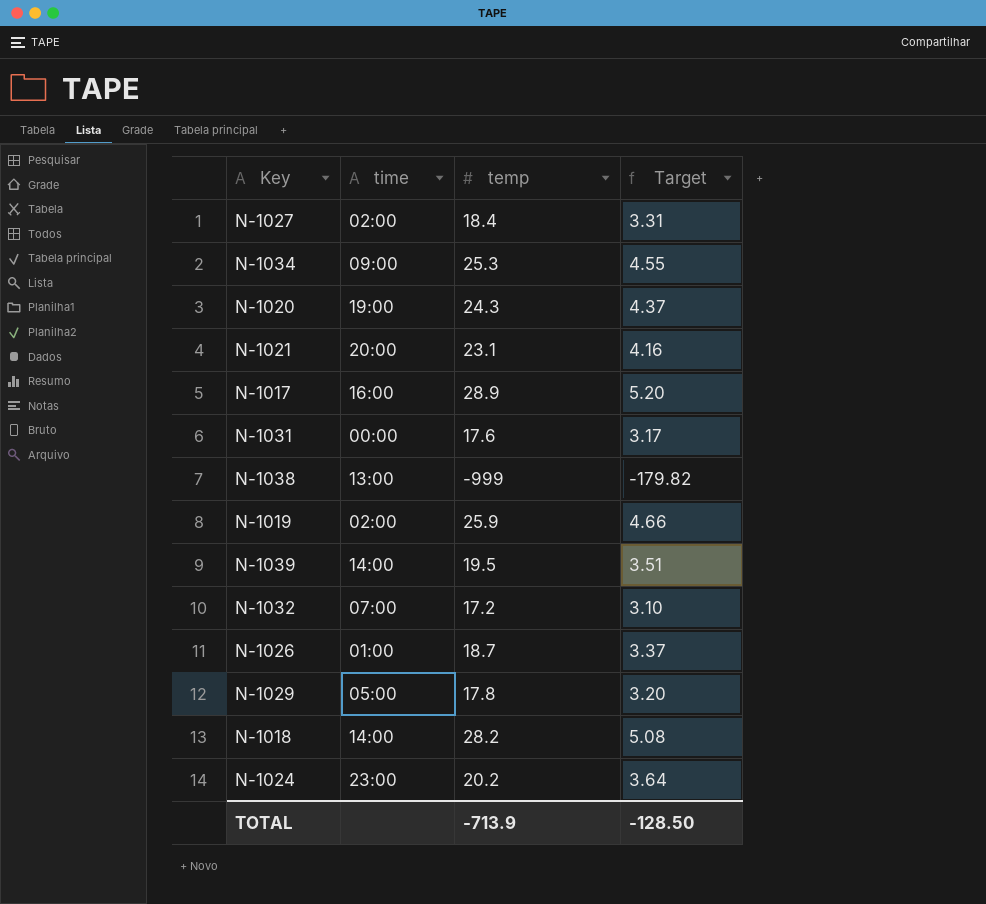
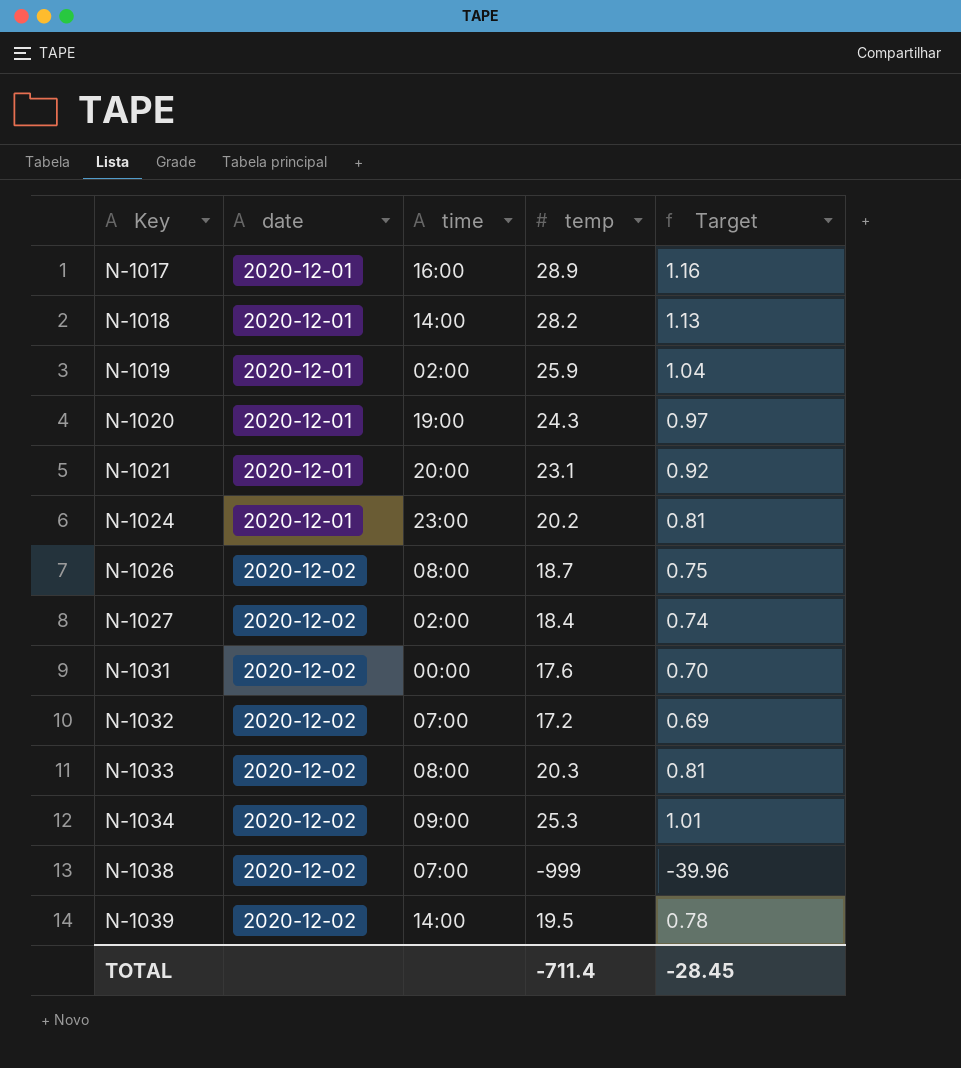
row order: none -> Key ascending
column date | position: none -> 2
column Target | formula: [temp] * 0.18 -> [temp] * 0.04
row N-1029: 05:00 | 17.8 | 3.20 -> none
N-1026 | time: 01:00 -> 08:00
row N-1033: none -> 2020-12-02 | 08:00 | 20.3 | 0.81
N-1038 | time: 13:00 -> 07:00
TOTAL | temp: -713.9 -> -711.4
TOTAL | Target: -128.50 -> -28.45

